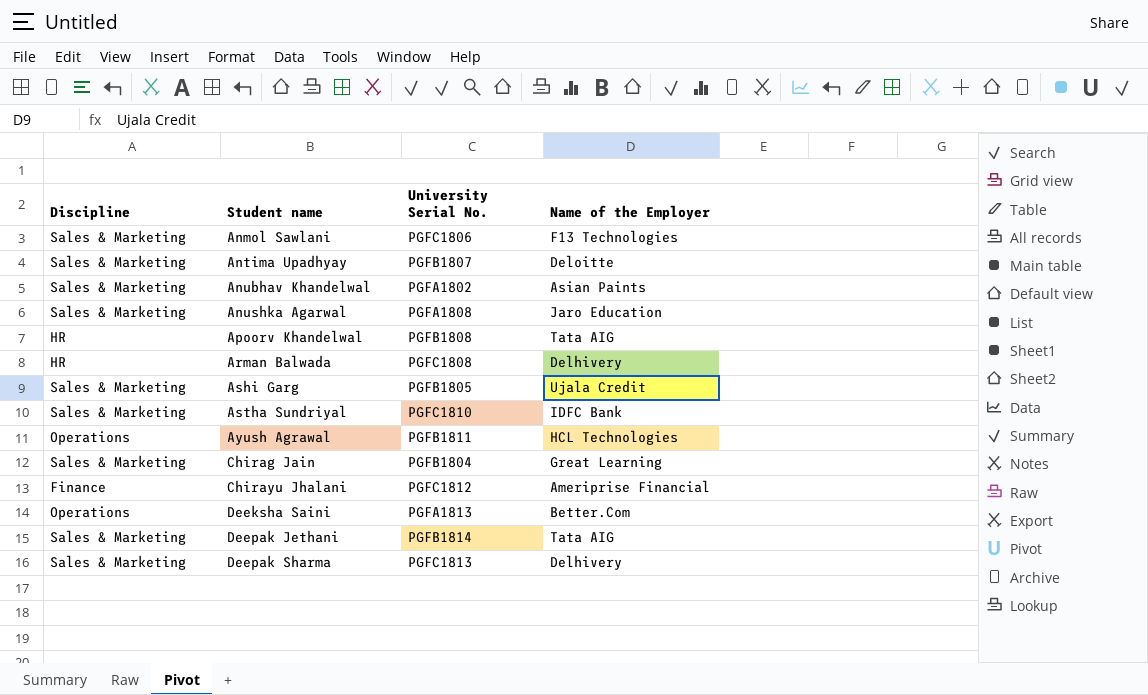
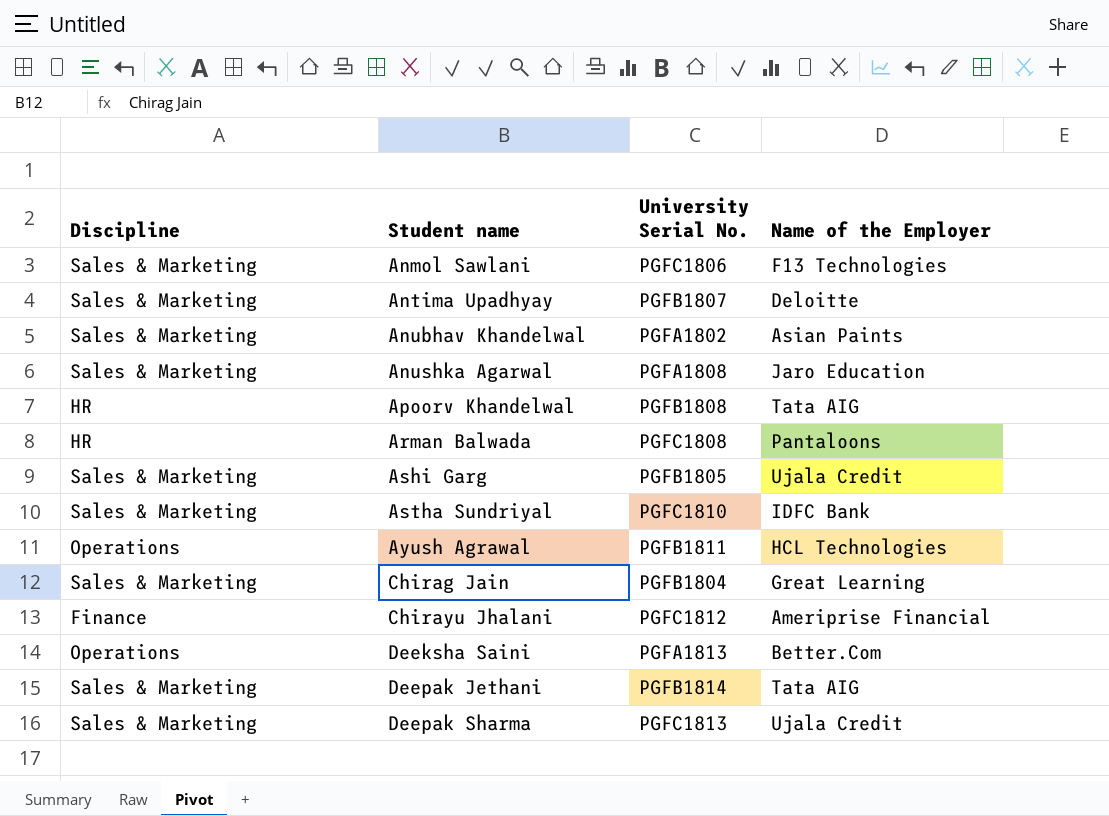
Arman Balwada | Name of the Employer: Delhivery -> Pantaloons
Deepak Sharma | Name of the Employer: Delhivery -> Ujala Credit

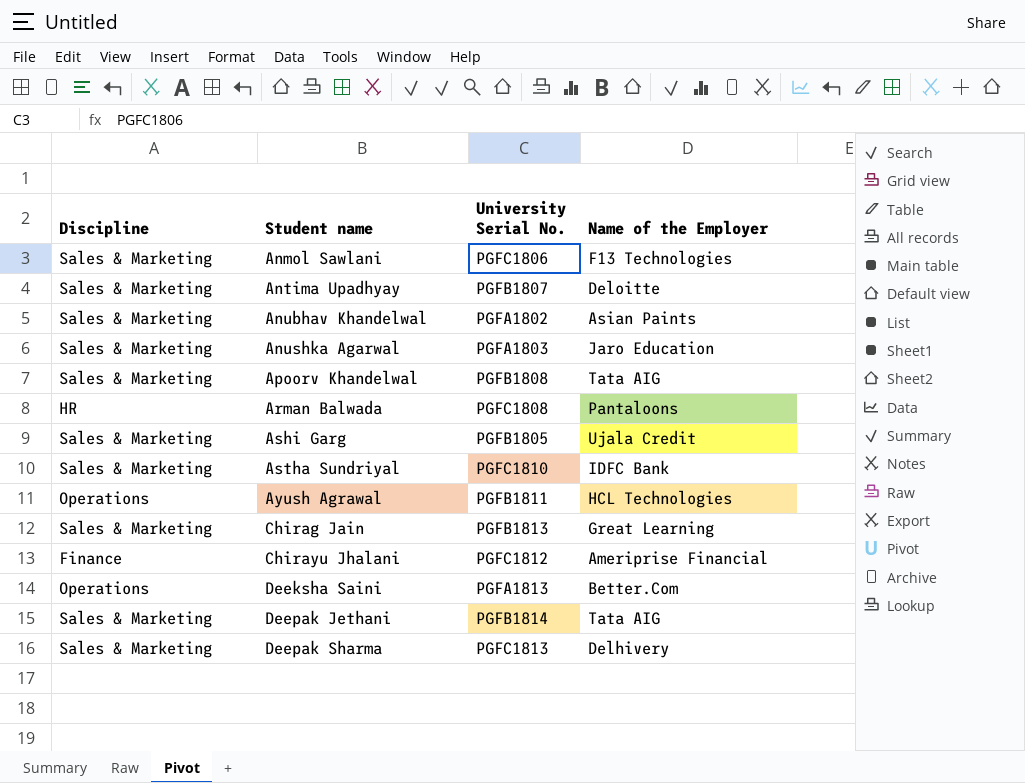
Anushka Agarwal | University Serial No.: PGFA1808 -> PGFA1803
Apoorv Khandelwal | Discipline: HR -> Sales & Marketing
Chirag Jain | University Serial No.: PGFB1804 -> PGFB1813
Deepak Sharma | Name of the Employer: Ujala Credit -> Delhivery

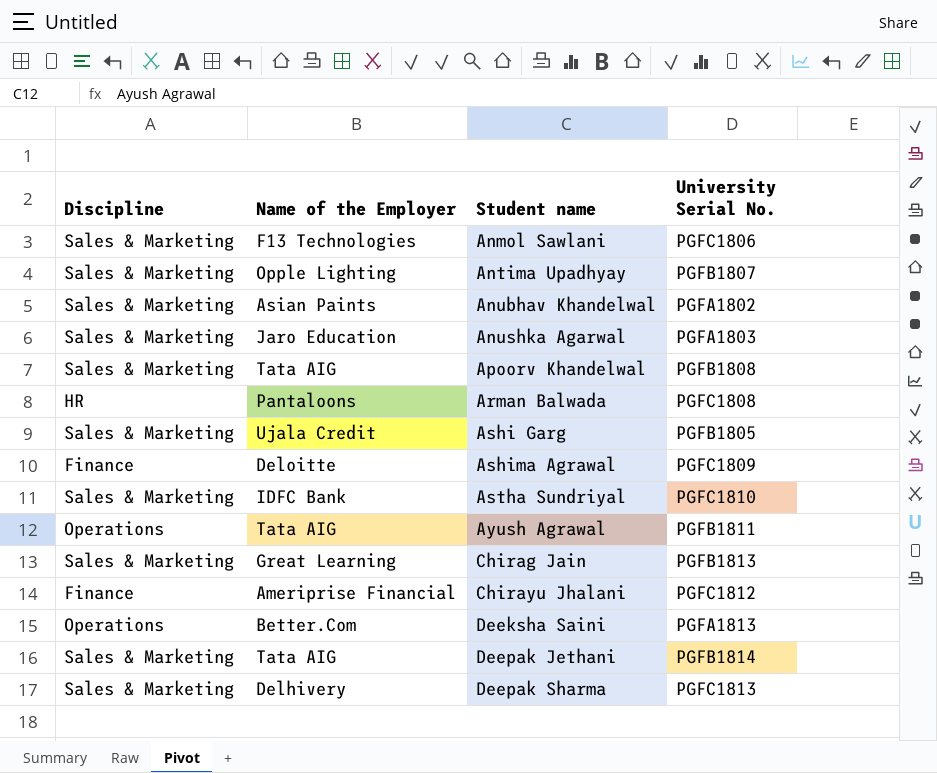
column Name of the Employer | position: 4 -> 2
Antima Upadhyay | Name of the Employer: Deloitte -> Opple Lighting
row Ashima Agrawal: none -> Finance | Deloitte | PGFC1809
Ayush Agrawal | Name of the Employer: HCL Technologies -> Tata AIG

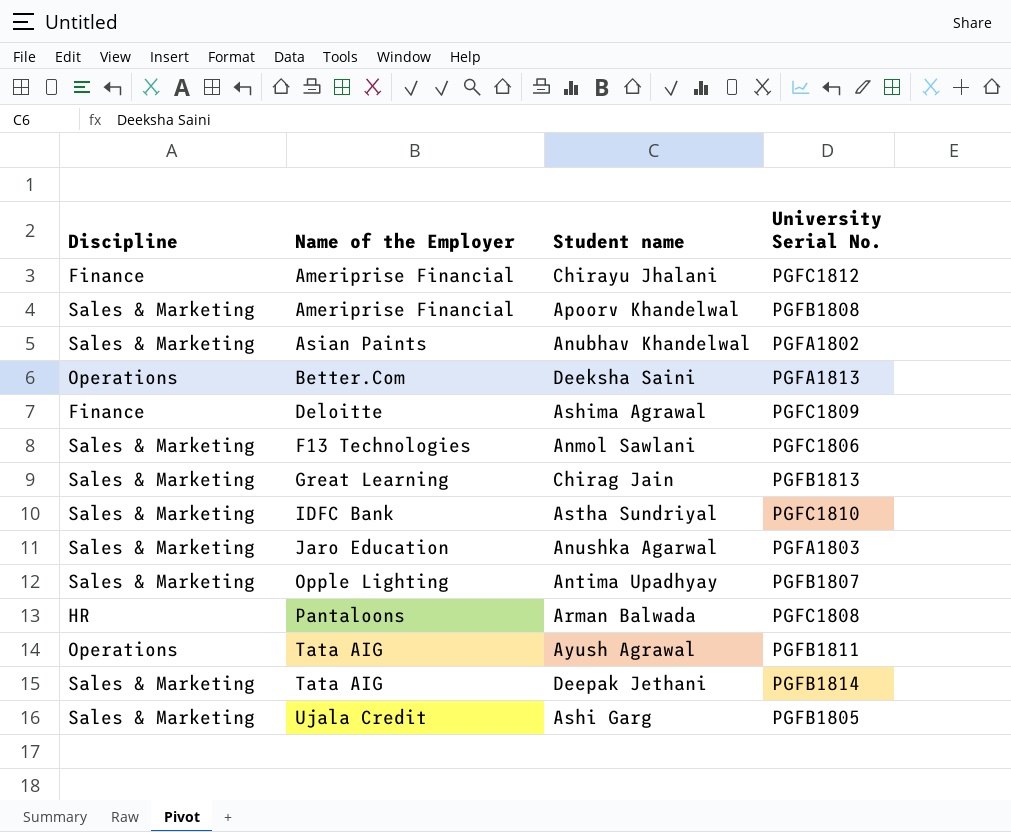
row order: Student name ascending -> Name of the Employer ascending
row Deepak Sharma: Sales & Marketing | Delhivery | PGFC1813 -> none
Apoorv Khandelwal | Name of the Employer: Tata AIG -> Ameriprise Financial

